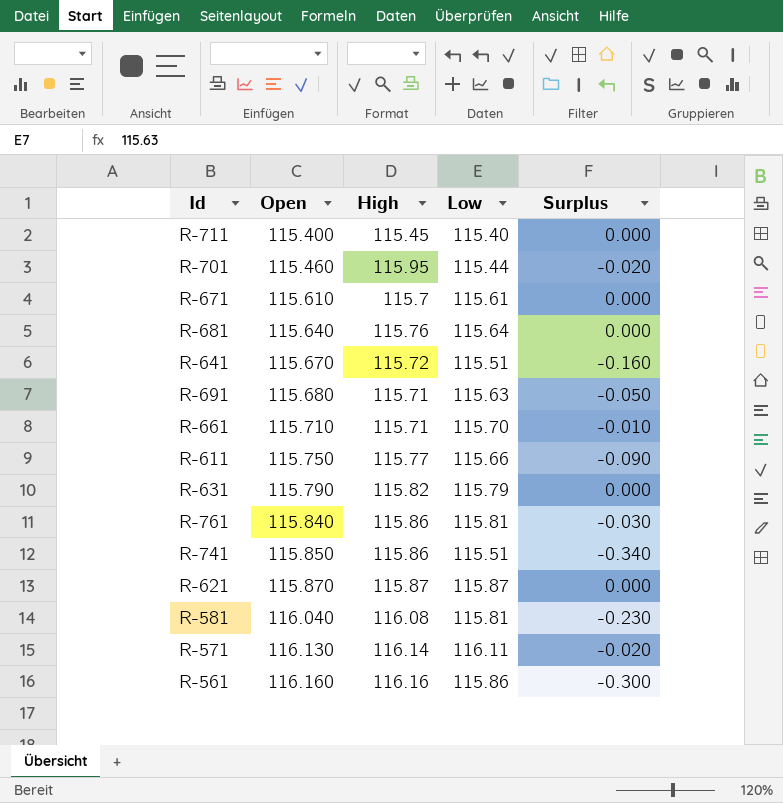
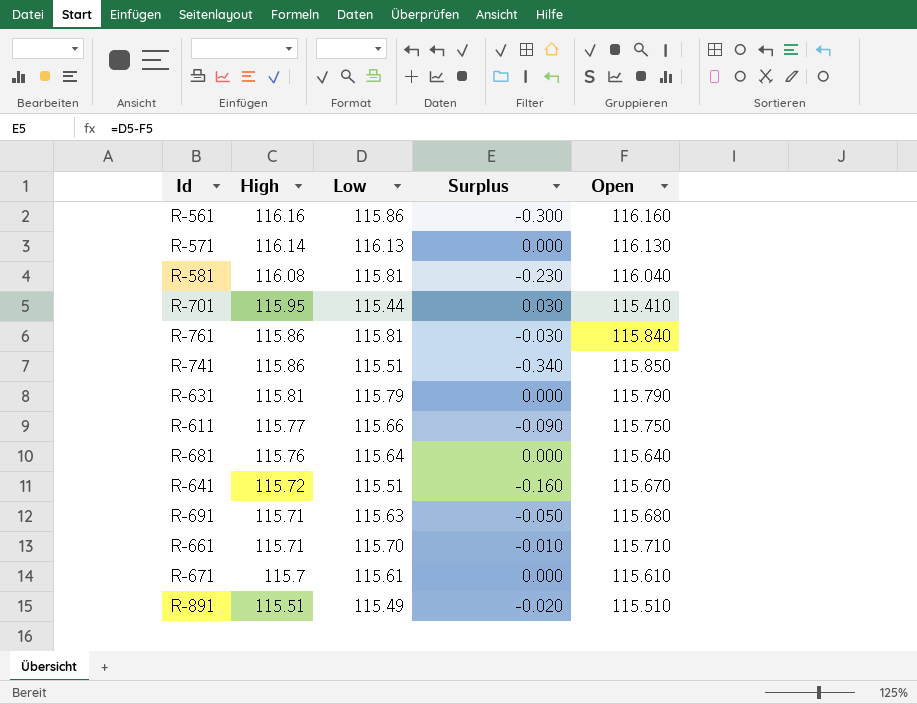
row order: Open ascending -> High descending
column Open | position: 2 -> 5
row R-711: 115.400 | 115.45 | 115.40 | 0.000 -> none
row R-621: 115.870 | 115.87 | 115.87 | 0.000 -> none
R-571 | Low: 116.11 -> 116.13
R-571 | Surplus: -0.020 -> 0.000
R-701 | Surplus: -0.020 -> 0.030
R-701 | Open: 115.460 -> 115.410
R-631 | High: 115.82 -> 115.81
row R-891: none -> 115.51 | 115.49 | -0.020 | 115.510

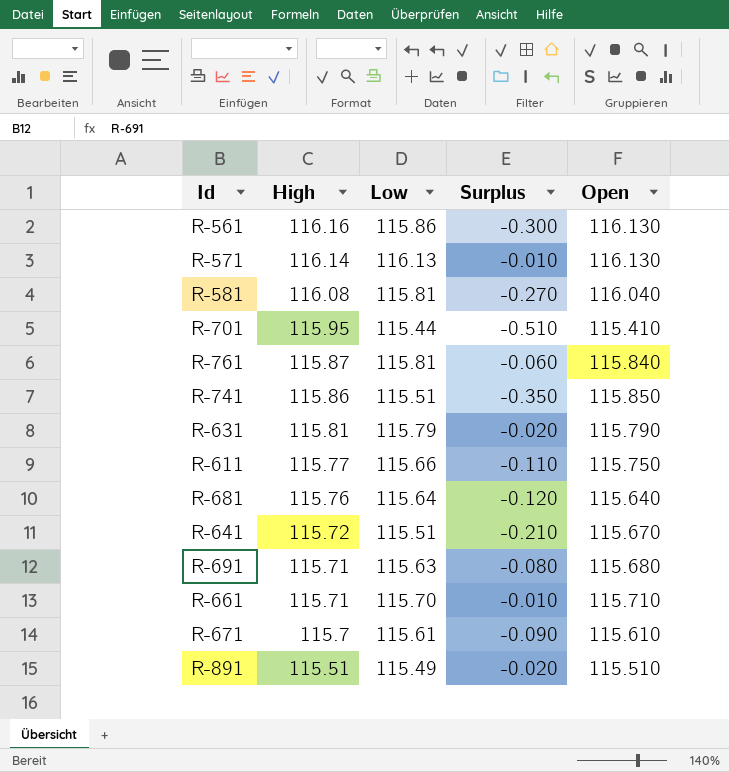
column Surplus | formula: [Low] - [Open] -> [Low] - [High]
R-561 | Open: 116.160 -> 116.130
R-761 | High: 115.86 -> 115.87

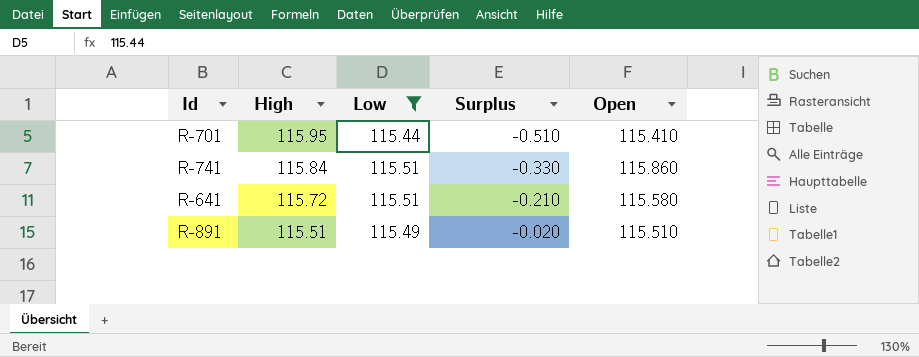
filter: none -> Low <= 115.51
R-741 | High: 115.86 -> 115.84
R-741 | Surplus: -0.350 -> -0.330
R-741 | Open: 115.850 -> 115.860
R-641 | Open: 115.670 -> 115.580

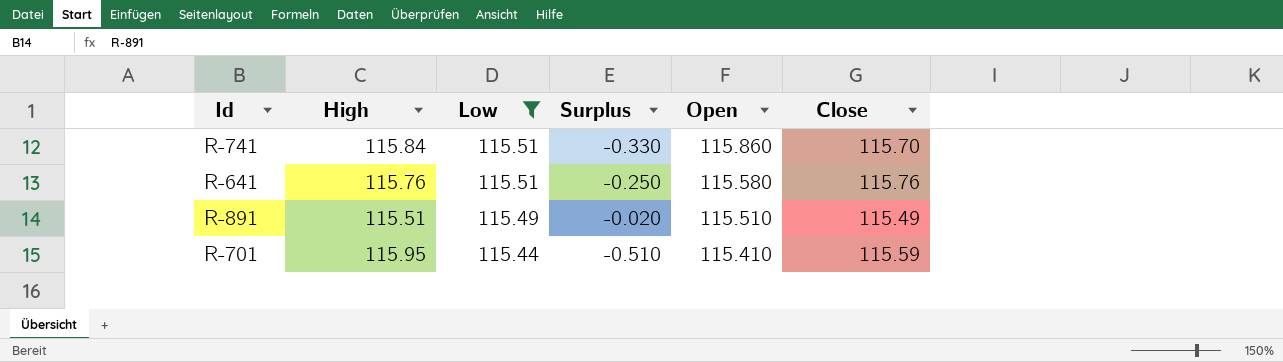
row order: High descending -> Low descending
column Close | position: none -> 6
R-641 | High: 115.72 -> 115.76
R-641 | Surplus: -0.210 -> -0.250

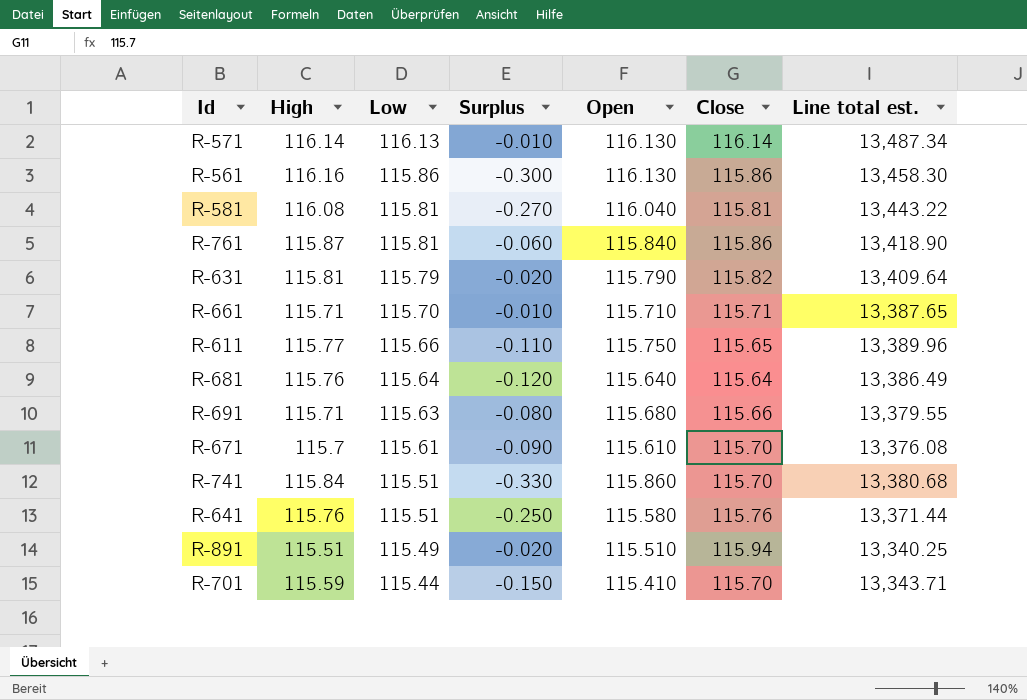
filter: Low <= 115.51 -> none
column Line total est. | formula: none -> [High] * [Low]
R-891 | Close: 115.49 -> 115.94
R-701 | High: 115.95 -> 115.59
R-701 | Surplus: -0.510 -> -0.150
R-701 | Close: 115.59 -> 115.70

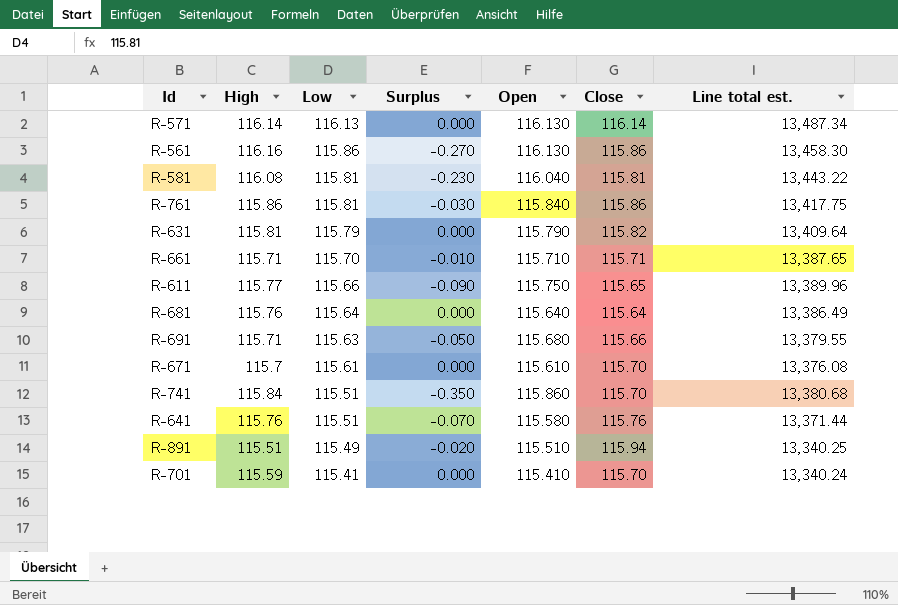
column Surplus | formula: [Low] - [High] -> [Low] - [Open]
R-761 | High: 115.87 -> 115.86
R-761 | Line total est.: 13,418.90 -> 13,417.75
R-701 | Low: 115.44 -> 115.41
R-701 | Line total est.: 13,343.71 -> 13,340.24

